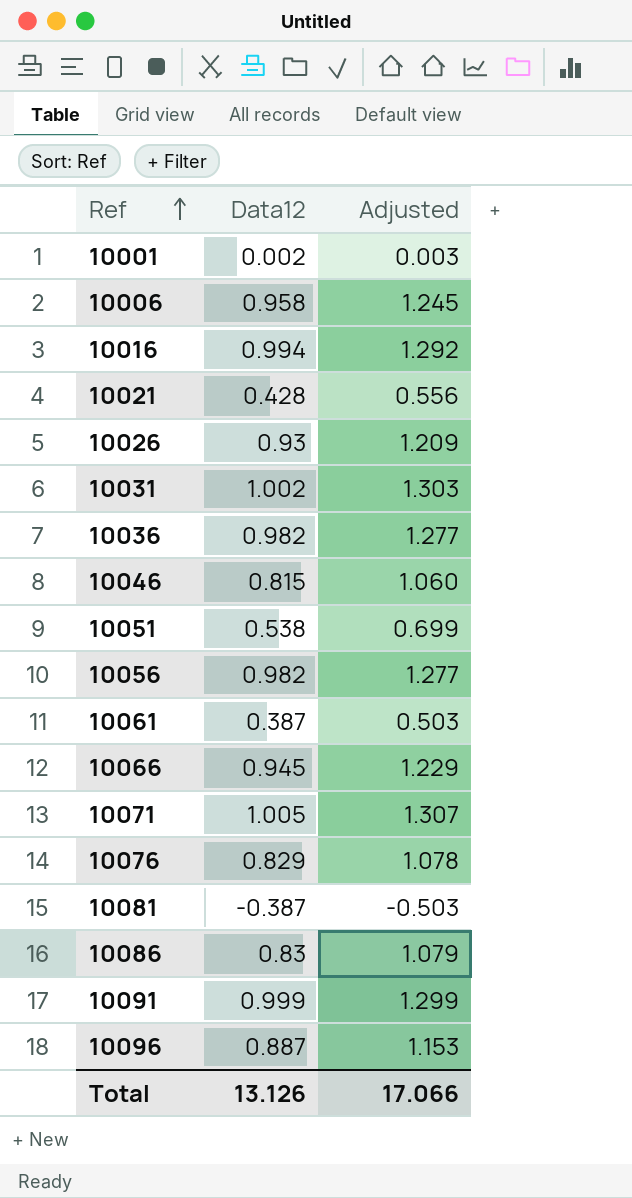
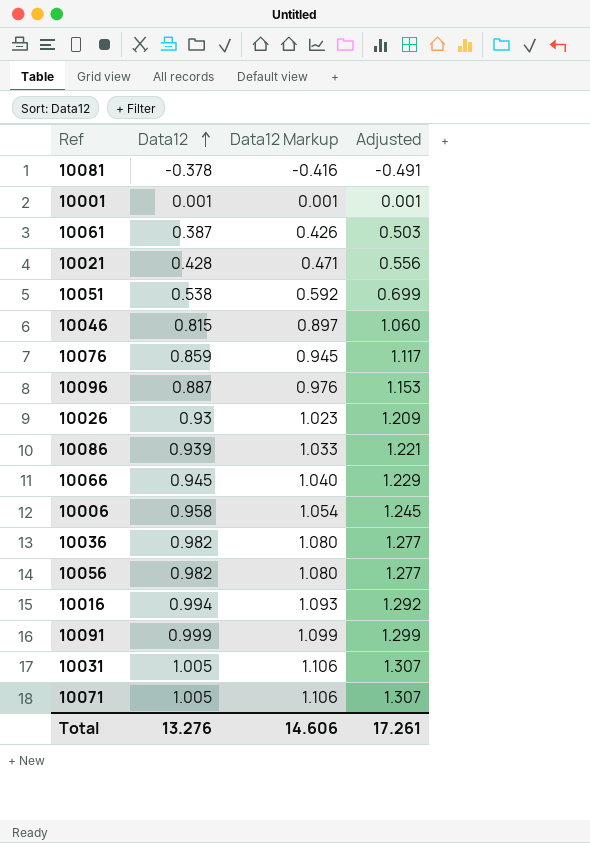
row order: Ref ascending -> Data12 ascending
column Data12 Markup | formula: none -> [Data12] * 1.1
10081 | Data12: -0.387 -> -0.378
10081 | Adjusted: -0.503 -> -0.491
10001 | Data12: 0.002 -> 0.001
10001 | Adjusted: 0.003 -> 0.001
10076 | Data12: 0.829 -> 0.859
10076 | Adjusted: 1.078 -> 1.117
10086 | Data12: 0.83 -> 0.939
10086 | Adjusted: 1.079 -> 1.221
10031 | Data12: 1.002 -> 1.005
10031 | Adjusted: 1.303 -> 1.307
Total | Data12: 13.126 -> 13.276
Total | Adjusted: 17.066 -> 17.261

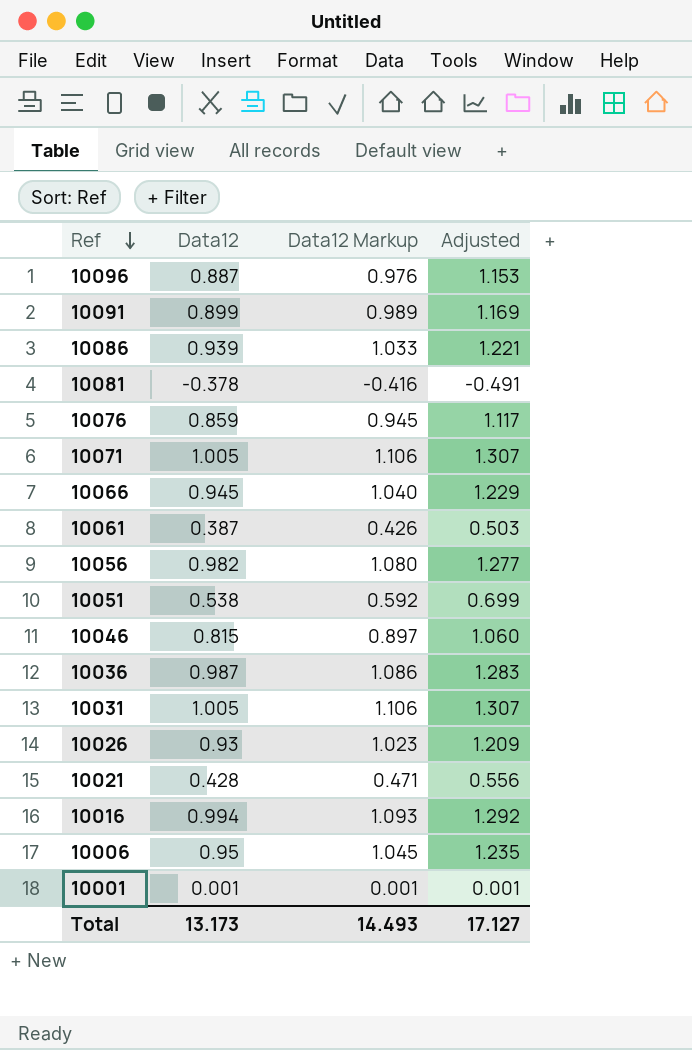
row order: Data12 ascending -> Ref descending
10091 | Data12: 0.999 -> 0.899
10091 | Data12 Markup: 1.099 -> 0.989
10091 | Adjusted: 1.299 -> 1.169
10036 | Data12: 0.982 -> 0.987
10036 | Data12 Markup: 1.080 -> 1.086
10036 | Adjusted: 1.277 -> 1.283
10006 | Data12: 0.958 -> 0.95
10006 | Data12 Markup: 1.054 -> 1.045
10006 | Adjusted: 1.245 -> 1.235
Total | Data12: 13.276 -> 13.173
Total | Data12 Markup: 14.606 -> 14.493
Total | Adjusted: 17.261 -> 17.127

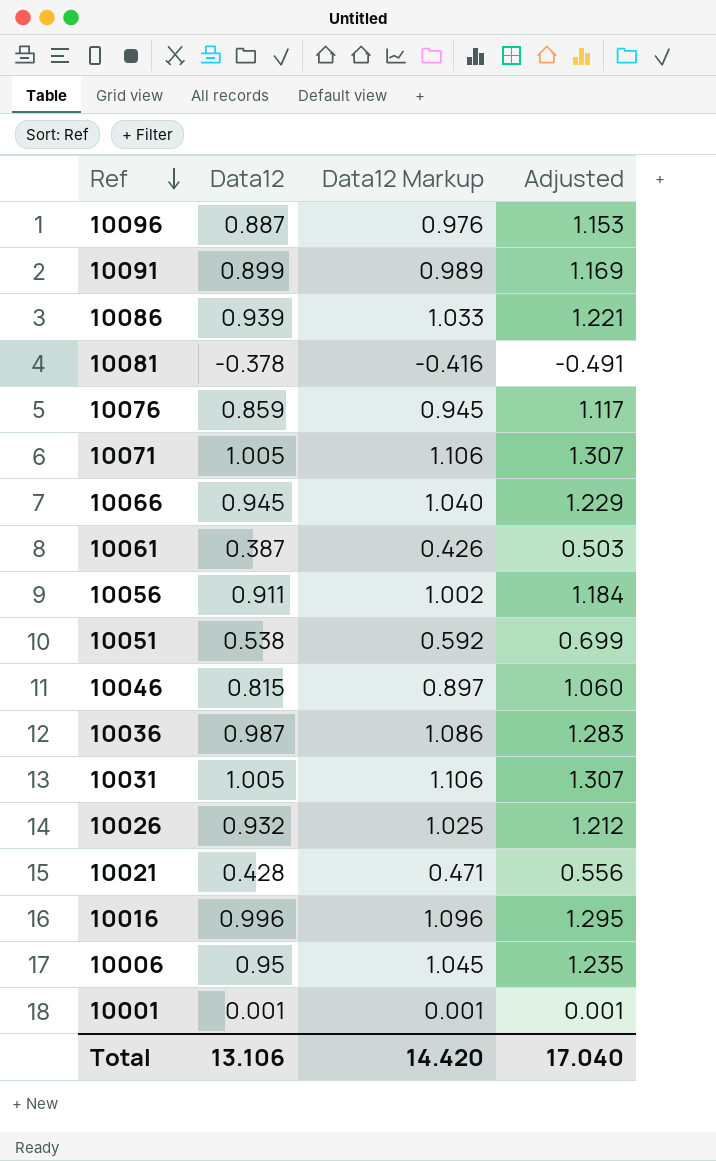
10056 | Data12: 0.982 -> 0.911
10056 | Data12 Markup: 1.080 -> 1.002
10056 | Adjusted: 1.277 -> 1.184
10026 | Data12: 0.93 -> 0.932
10026 | Data12 Markup: 1.023 -> 1.025
10026 | Adjusted: 1.209 -> 1.212
10016 | Data12: 0.994 -> 0.996
10016 | Data12 Markup: 1.093 -> 1.096
10016 | Adjusted: 1.292 -> 1.295
Total | Data12: 13.173 -> 13.106
Total | Data12 Markup: 14.493 -> 14.420
Total | Adjusted: 17.127 -> 17.040

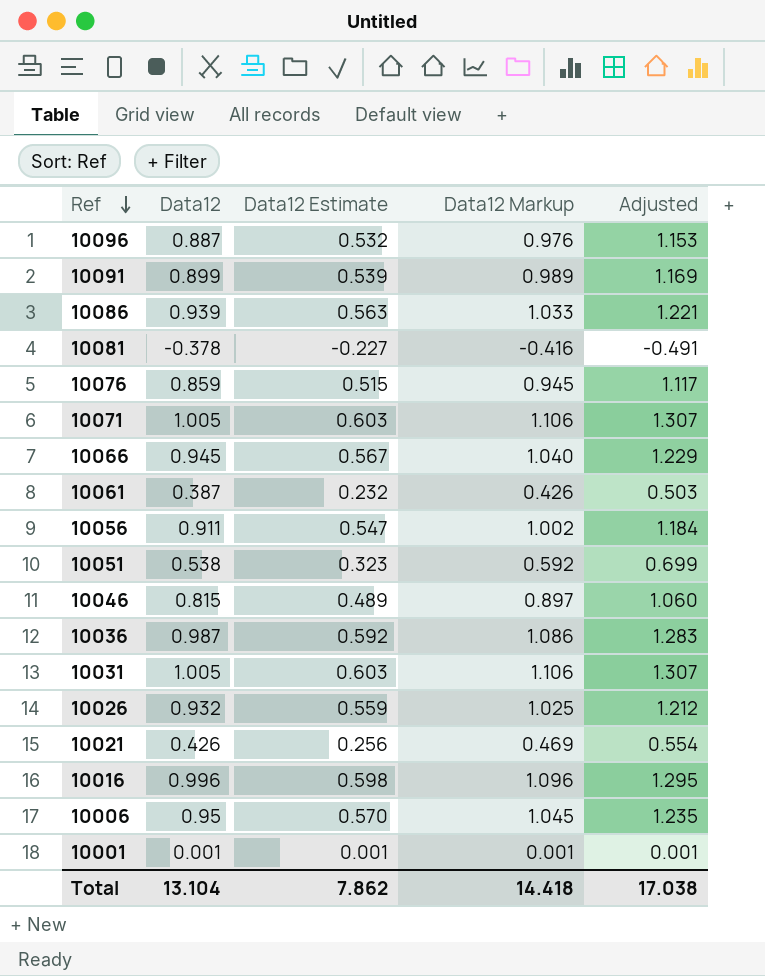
column Data12 Estimate | formula: none -> [Data12] * 0.6
10021 | Data12: 0.428 -> 0.426
10021 | Data12 Markup: 0.471 -> 0.469
10021 | Adjusted: 0.556 -> 0.554
Total | Data12: 13.106 -> 13.104
Total | Data12 Markup: 14.420 -> 14.418
Total | Adjusted: 17.040 -> 17.038

